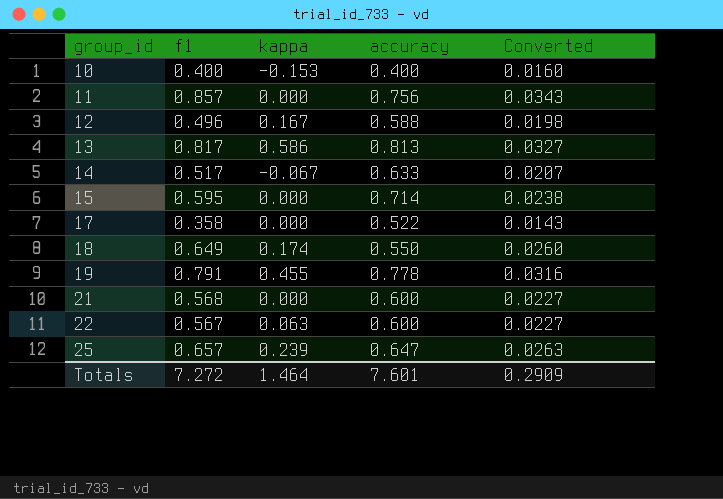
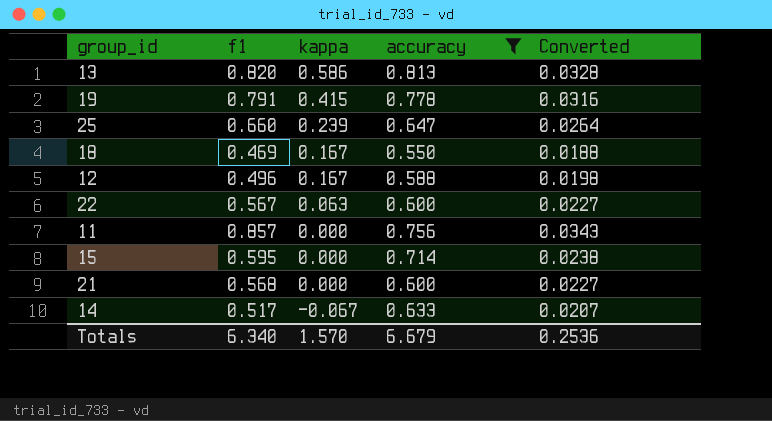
filter: none -> accuracy >= 0.550
row order: group_id ascending -> kappa descending
13 | f1: 0.817 -> 0.820
13 | Converted: 0.0327 -> 0.0328
19 | kappa: 0.455 -> 0.415
25 | f1: 0.657 -> 0.660
25 | Converted: 0.0263 -> 0.0264
18 | f1: 0.649 -> 0.469
18 | kappa: 0.174 -> 0.167
18 | Converted: 0.0260 -> 0.0188
Totals | f1: 7.272 -> 6.340
Totals | kappa: 1.464 -> 1.570
Totals | accuracy: 7.601 -> 6.679
Totals | Converted: 0.2909 -> 0.2536

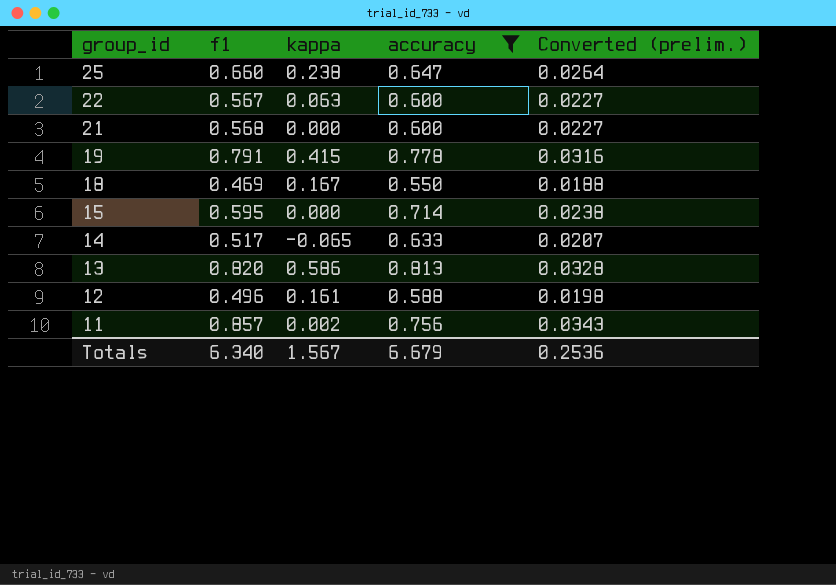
row order: kappa descending -> group_id descending
column name: Converted -> Converted (prelim.)
25 | kappa: 0.239 -> 0.238
14 | kappa: -0.067 -> -0.065
12 | kappa: 0.167 -> 0.161
11 | kappa: 0.000 -> 0.002
Totals | kappa: 1.570 -> 1.567

